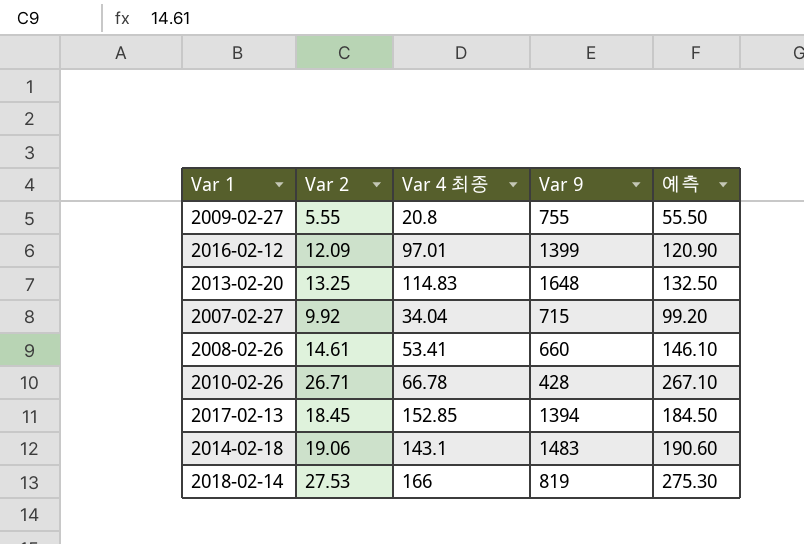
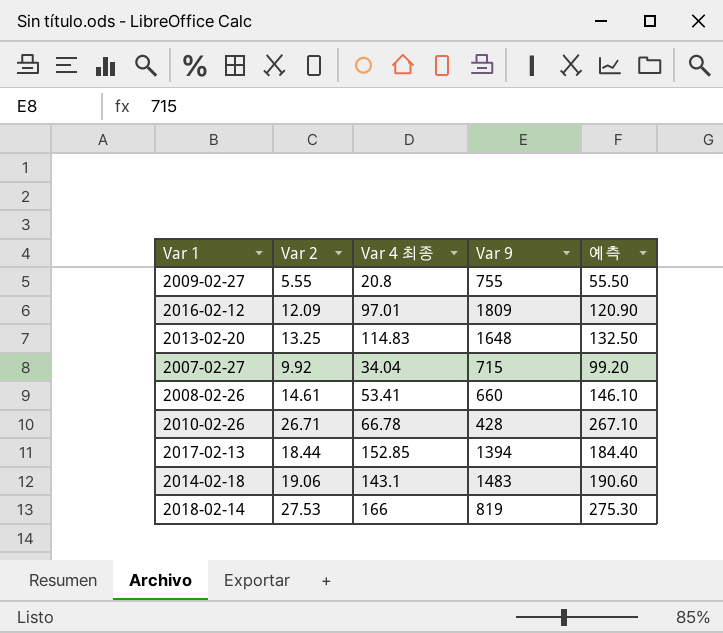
2016-02-12 | Var 9: 1399 -> 1809
2017-02-13 | Var 2: 18.45 -> 18.44
2017-02-13 | 예측: 184.50 -> 184.40

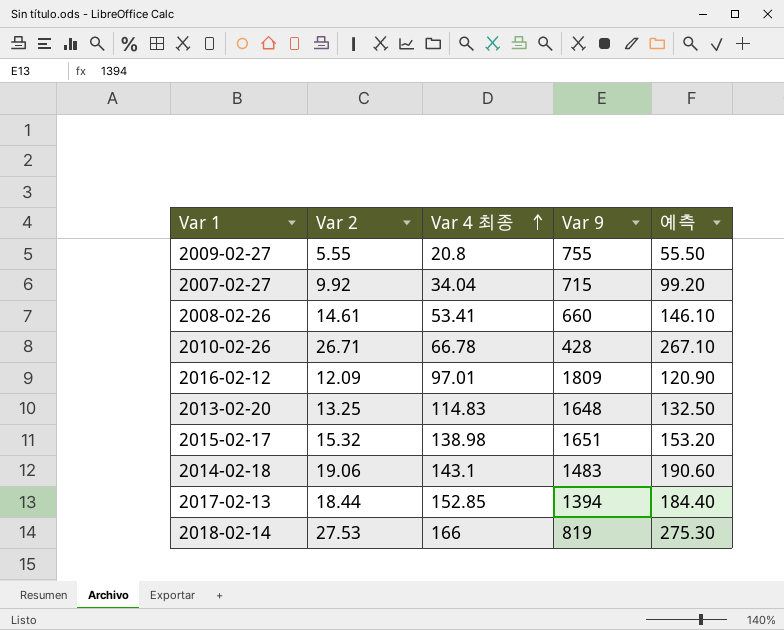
row order: none -> Var 4 최종 ascending
row 2015-02-17: none -> 15.32 | 138.98 | 1651 | 153.20

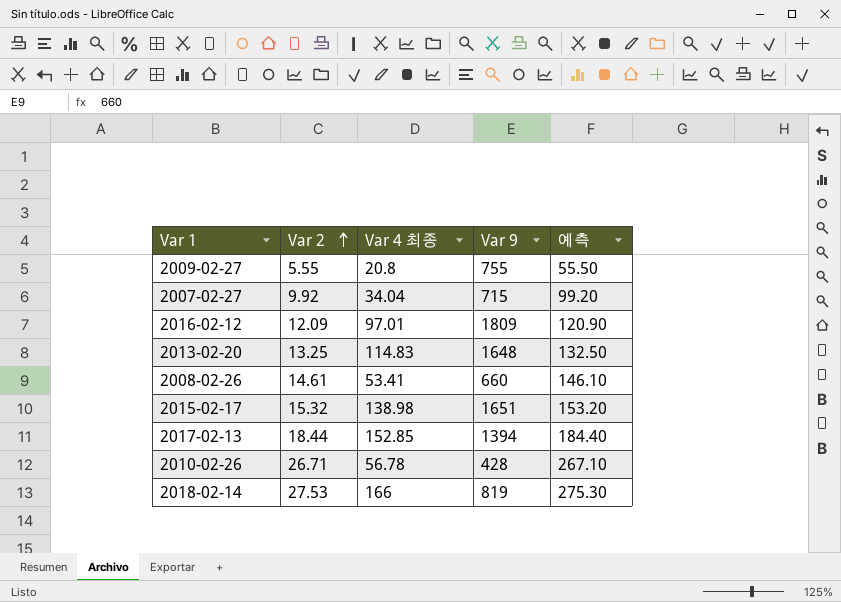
row order: Var 4 최종 ascending -> Var 2 ascending
row 2014-02-18: 19.06 | 143.1 | 1483 | 190.60 -> none
2010-02-26 | Var 4 최종: 66.78 -> 56.78

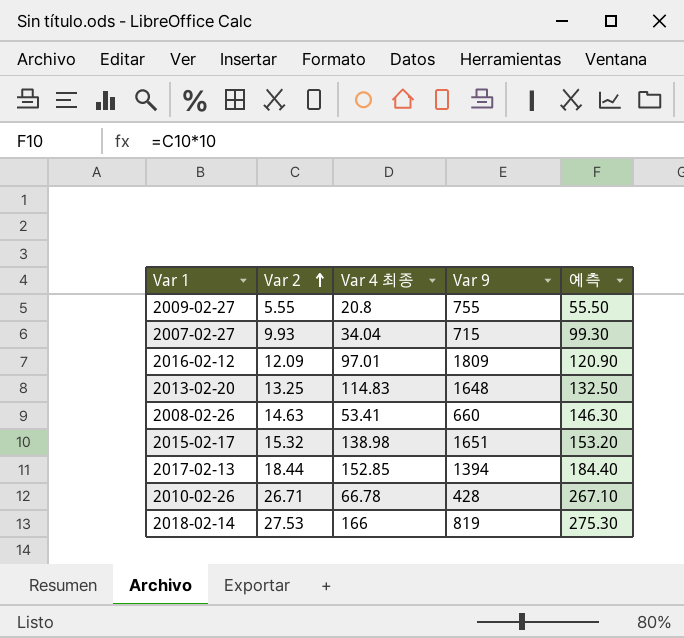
2007-02-27 | Var 2: 9.92 -> 9.93
2007-02-27 | 예측: 99.20 -> 99.30
2008-02-26 | Var 2: 14.61 -> 14.63
2008-02-26 | 예측: 146.10 -> 146.30
2010-02-26 | Var 4 최종: 56.78 -> 66.78

